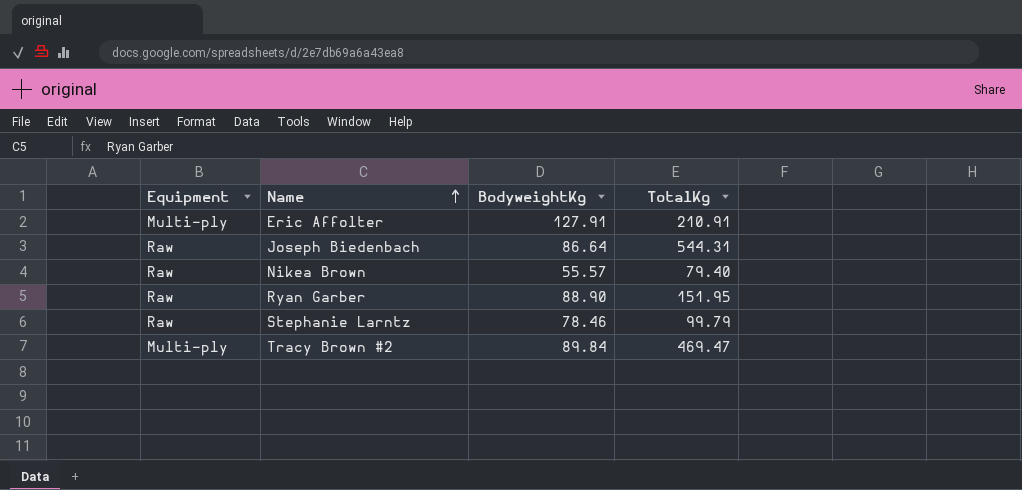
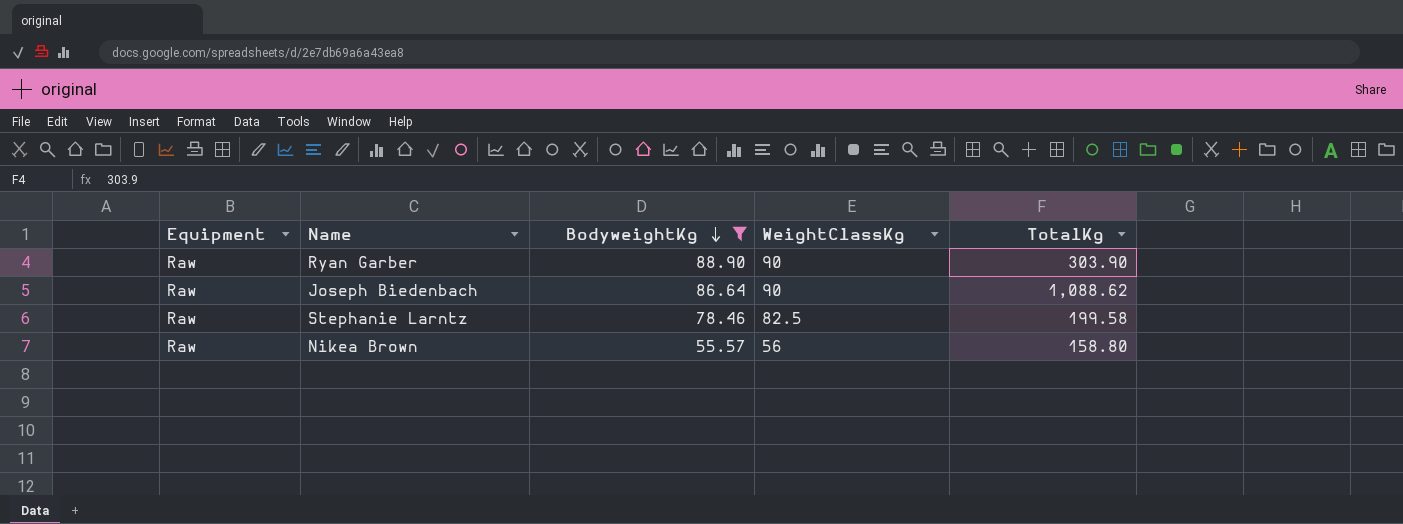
filter: none -> BodyweightKg <= 88.90
row order: Name ascending -> BodyweightKg descending
column WeightClassKg | position: none -> 4
Ryan Garber | TotalKg: 151.95 -> 303.90
Joseph Biedenbach | TotalKg: 544.31 -> 1,088.62
Stephanie Larntz | TotalKg: 99.79 -> 199.58
Nikea Brown | TotalKg: 79.40 -> 158.80

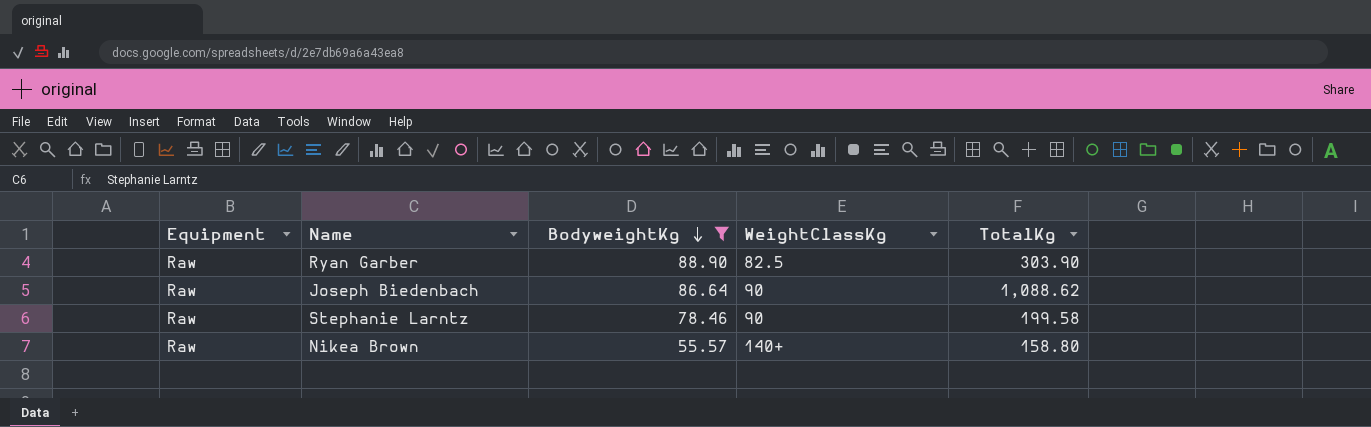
Ryan Garber | WeightClassKg: 90 -> 82.5
Stephanie Larntz | WeightClassKg: 82.5 -> 90
Nikea Brown | WeightClassKg: 56 -> 140+

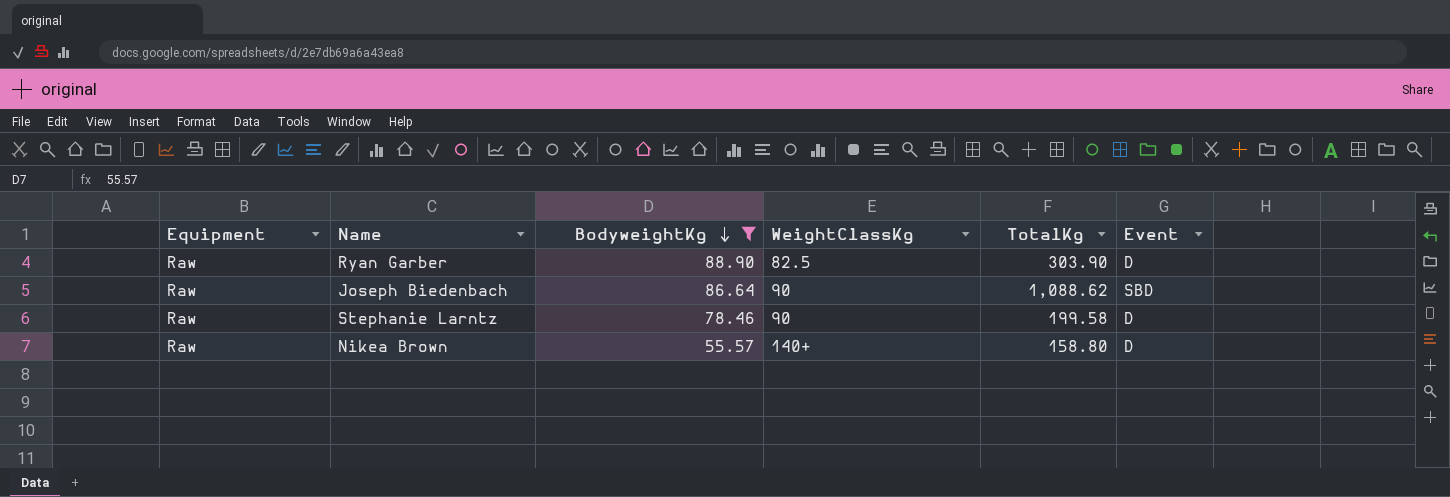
column Event | position: none -> 6

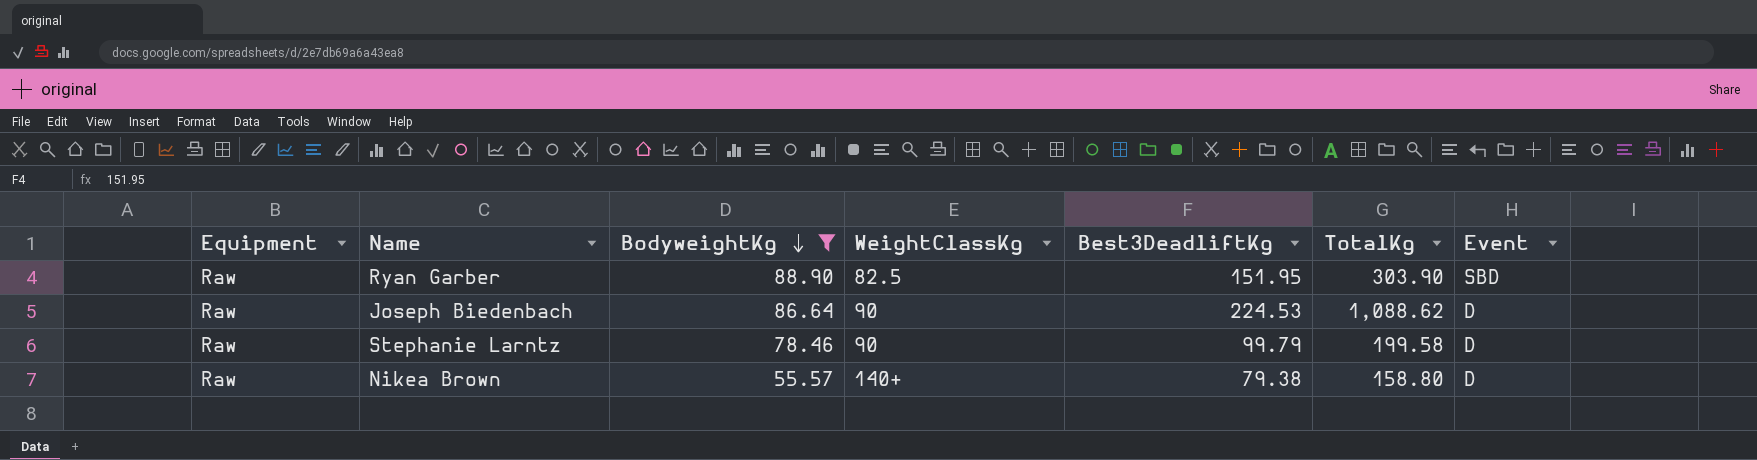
column Best3DeadliftKg | position: none -> 5
Ryan Garber | Event: D -> SBD
Joseph Biedenbach | Event: SBD -> D

